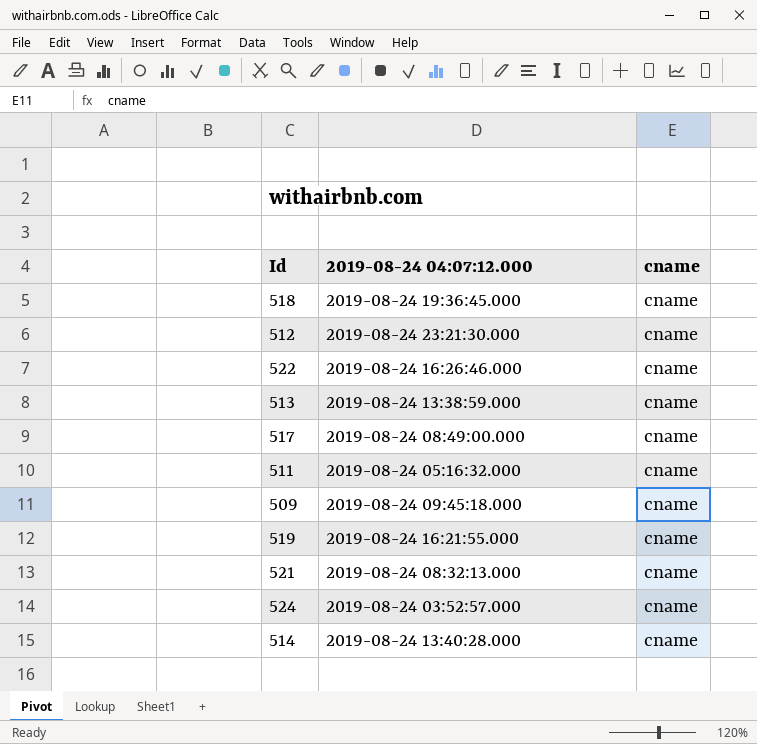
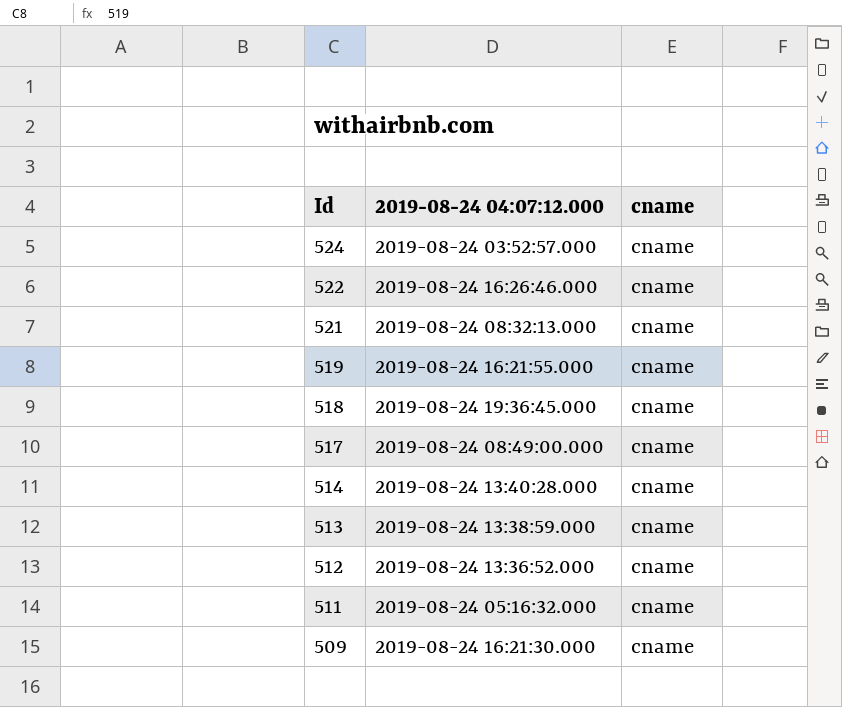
row order: none -> Id descending
512 | 2019-08-24 04:07:12.000: 2019-08-24 23:21:30.000 -> 2019-08-24 13:36:52.000
509 | 2019-08-24 04:07:12.000: 2019-08-24 09:45:18.000 -> 2019-08-24 16:21:30.000

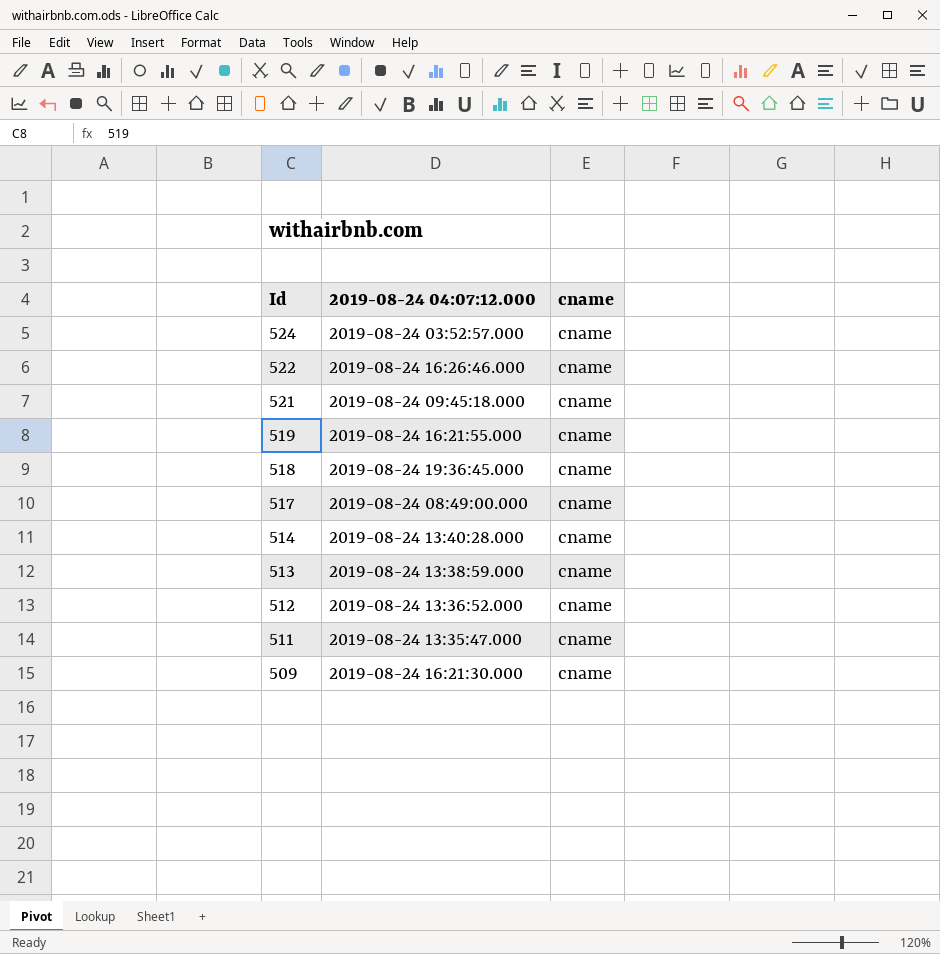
521 | 2019-08-24 04:07:12.000: 2019-08-24 08:32:13.000 -> 2019-08-24 09:45:18.000
511 | 2019-08-24 04:07:12.000: 2019-08-24 05:16:32.000 -> 2019-08-24 13:35:47.000

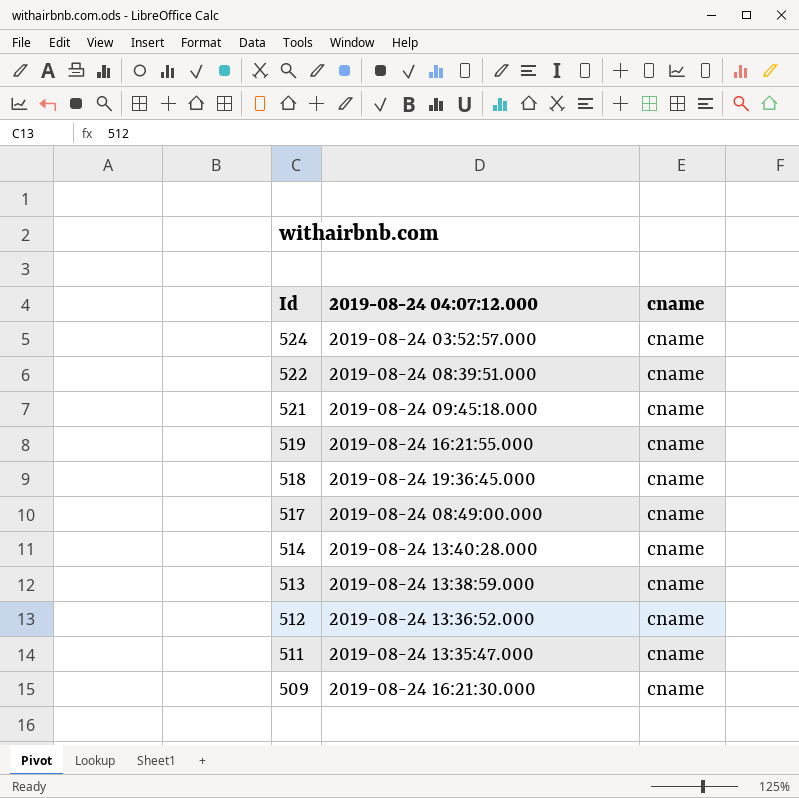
522 | 2019-08-24 04:07:12.000: 2019-08-24 16:26:46.000 -> 2019-08-24 08:39:51.000

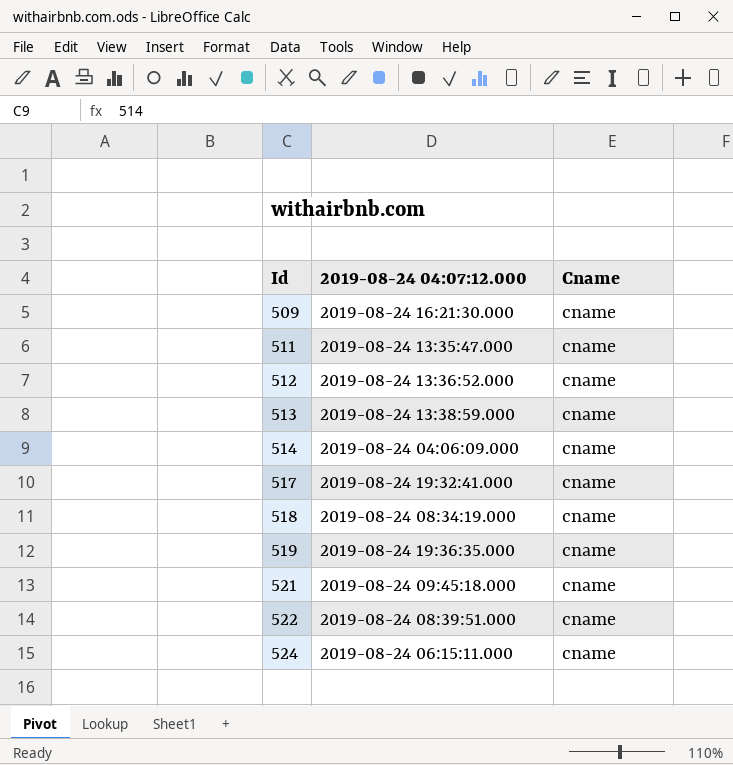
row order: Id descending -> Id ascending
column name: cname -> Cname
514 | 2019-08-24 04:07:12.000: 2019-08-24 13:40:28.000 -> 2019-08-24 04:06:09.000
517 | 2019-08-24 04:07:12.000: 2019-08-24 08:49:00.000 -> 2019-08-24 19:32:41.000
518 | 2019-08-24 04:07:12.000: 2019-08-24 19:36:45.000 -> 2019-08-24 08:34:19.000
519 | 2019-08-24 04:07:12.000: 2019-08-24 16:21:55.000 -> 2019-08-24 19:36:35.000
524 | 2019-08-24 04:07:12.000: 2019-08-24 03:52:57.000 -> 2019-08-24 06:15:11.000

